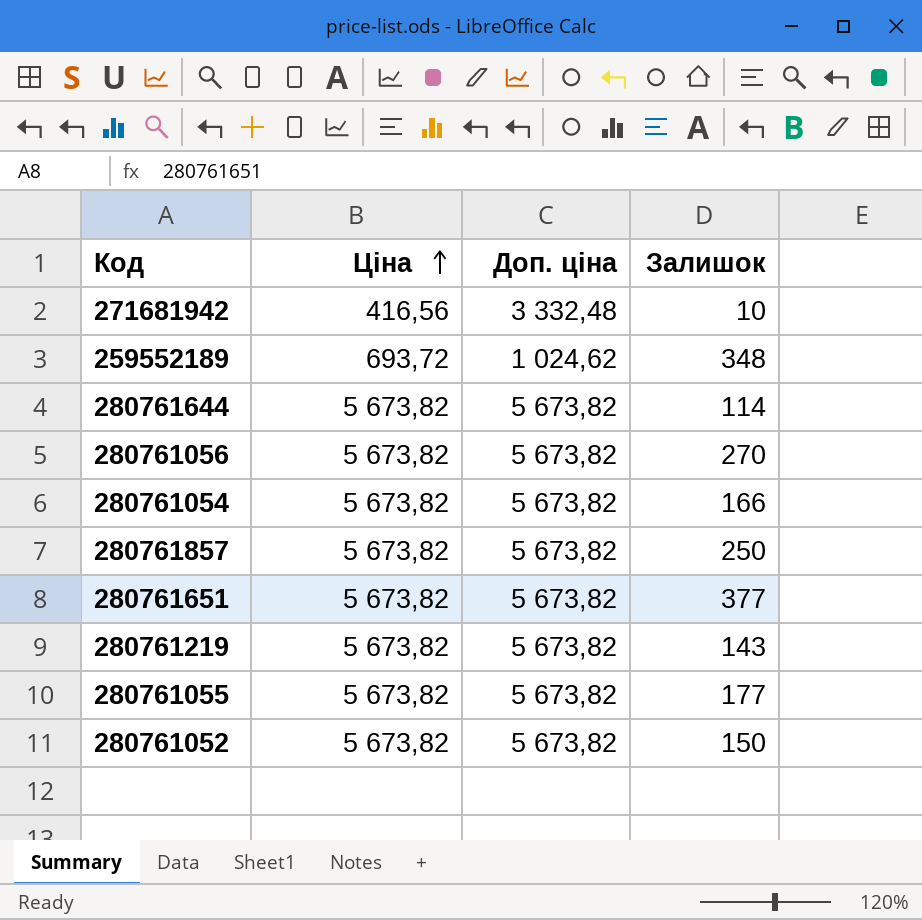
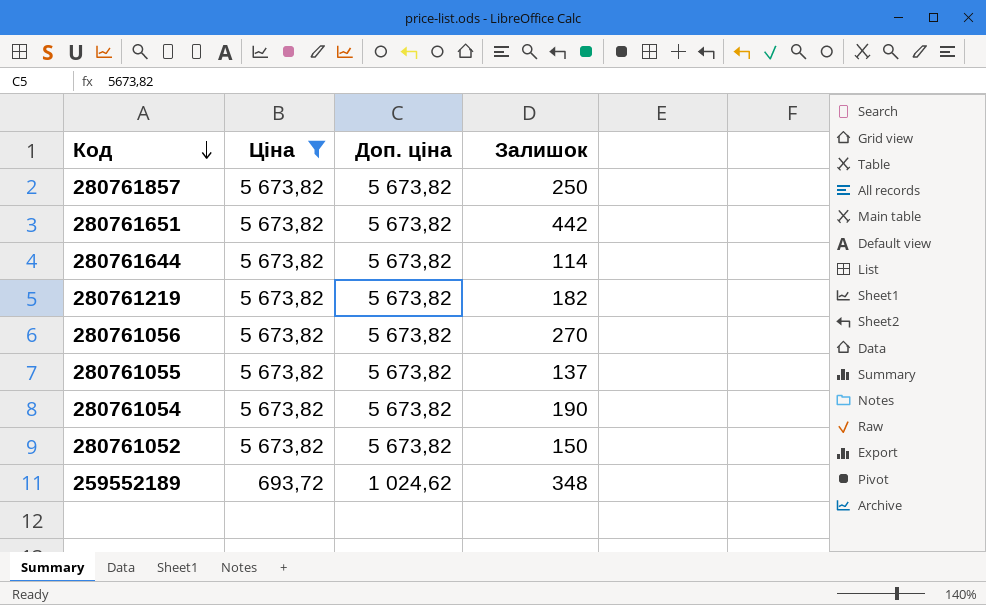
filter: none -> Ціна != 416,56
row order: Ціна ascending -> Код descending
280761651 | Залишок: 377 -> 442
280761219 | Залишок: 143 -> 182
280761055 | Залишок: 177 -> 137
280761054 | Залишок: 166 -> 190

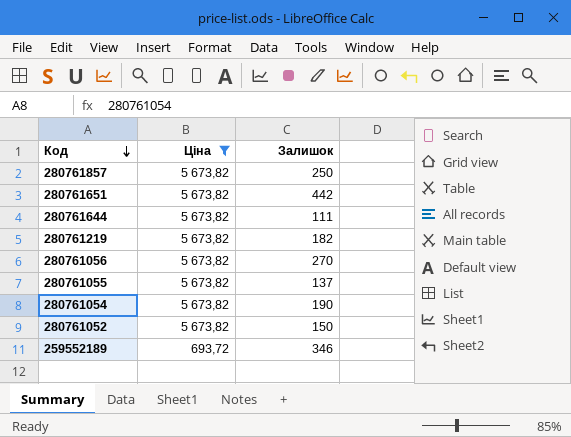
column Доп. ціна | position: 3 -> none
280761644 | Залишок: 114 -> 111
259552189 | Залишок: 348 -> 346

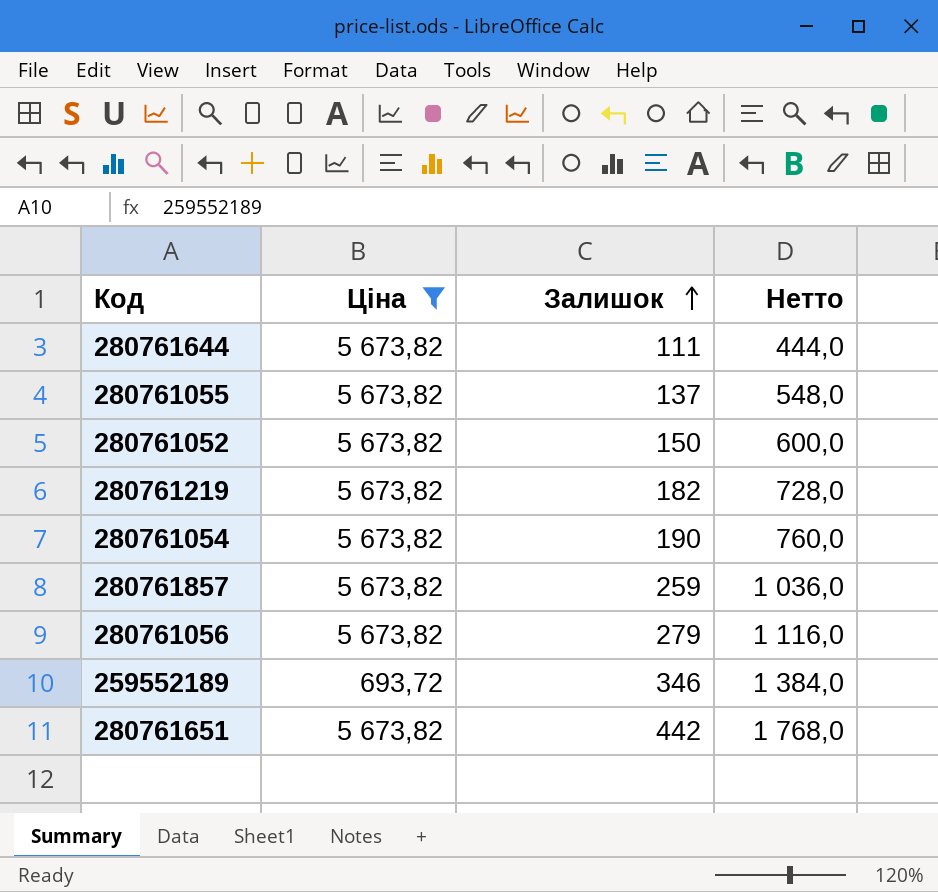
row order: Код descending -> Залишок ascending
column Нетто | formula: none -> [Залишок] * 4
280761857 | Залишок: 250 -> 259
280761056 | Залишок: 270 -> 279

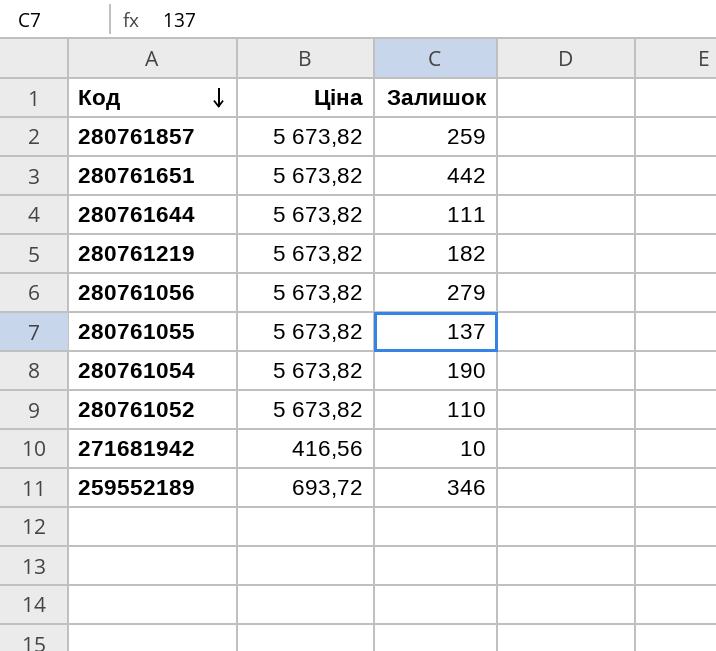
filter: Ціна != 416,56 -> none
row order: Залишок ascending -> Код descending
column Нетто | formula: [Залишок] * 4 -> none
280761052 | Залишок: 150 -> 110

